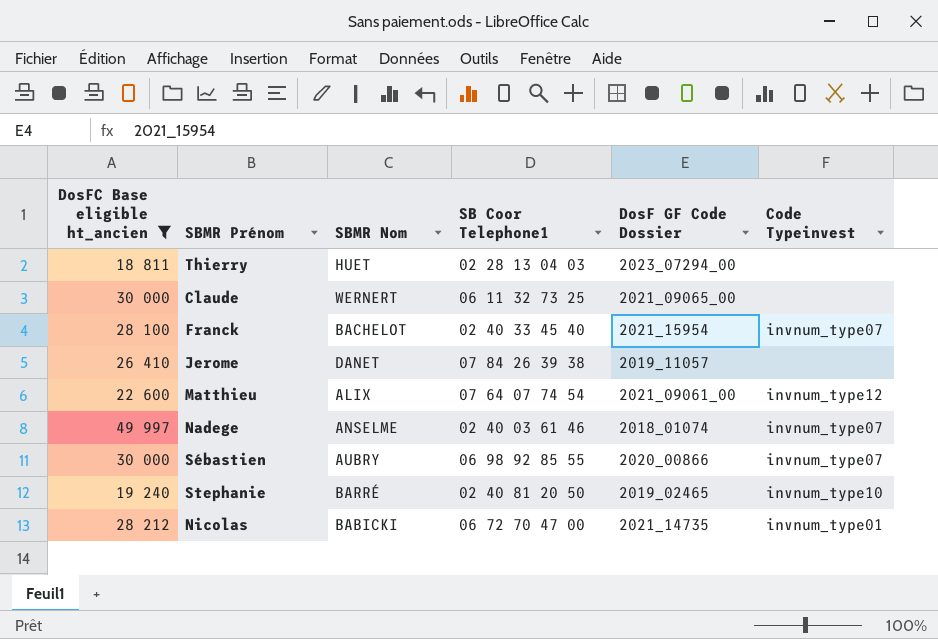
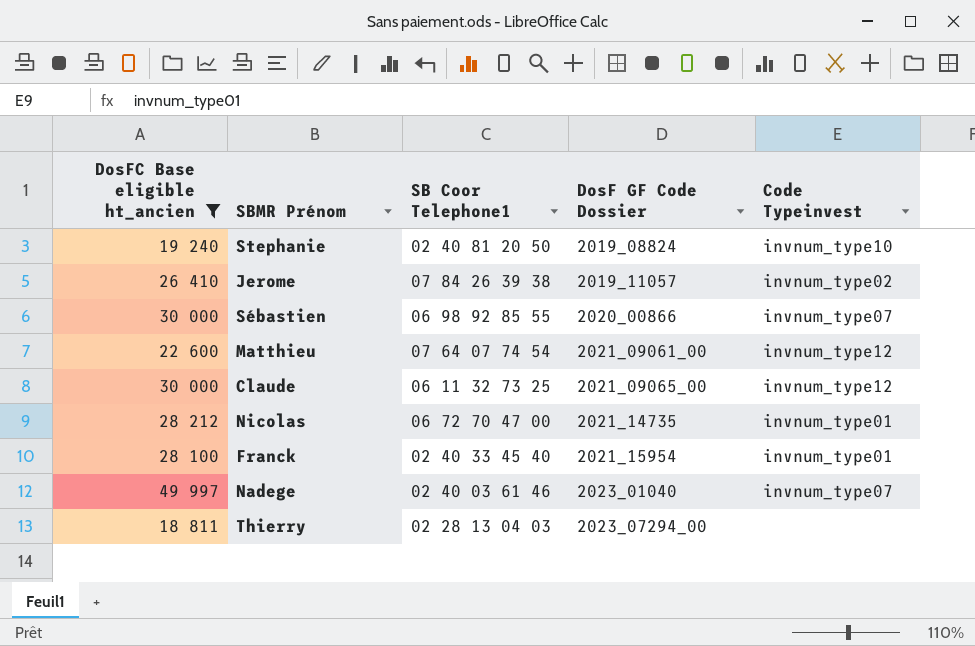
row order: none -> DosF GF Code Dossier ascending
column SBMR Nom | position: 3 -> none
Stephanie | DosF GF Code Dossier: 2019_02465 -> 2019_08824
Jerome | Code Typeinvest: none -> invnum_type02
Claude | Code Typeinvest: none -> invnum_type12
Franck | Code Typeinvest: invnum_type07 -> invnum_type01
Nadege | DosF GF Code Dossier: 2018_01074 -> 2023_01040

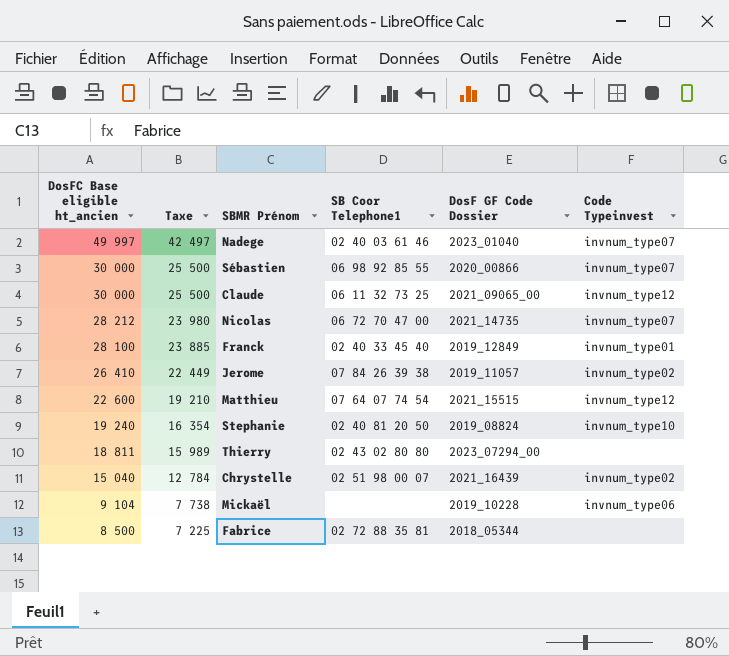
filter: DosFC Base eligible ht_ancien >= 18 811 -> none
row order: DosF GF Code Dossier ascending -> DosFC Base eligible ht_ancien descending
column Taxe | formula: none -> [DosFC Base eligible ht_ancien] * 0,85
Nicolas | Code Typeinvest: invnum_type01 -> invnum_type07
Franck | DosF GF Code Dossier: 2021_15954 -> 2019_12849
Matthieu | DosF GF Code Dossier: 2021_09061_00 -> 2021_15515
Thierry | SB Coor Telephone1: 02 28 13 04 03 -> 02 43 02 80 80

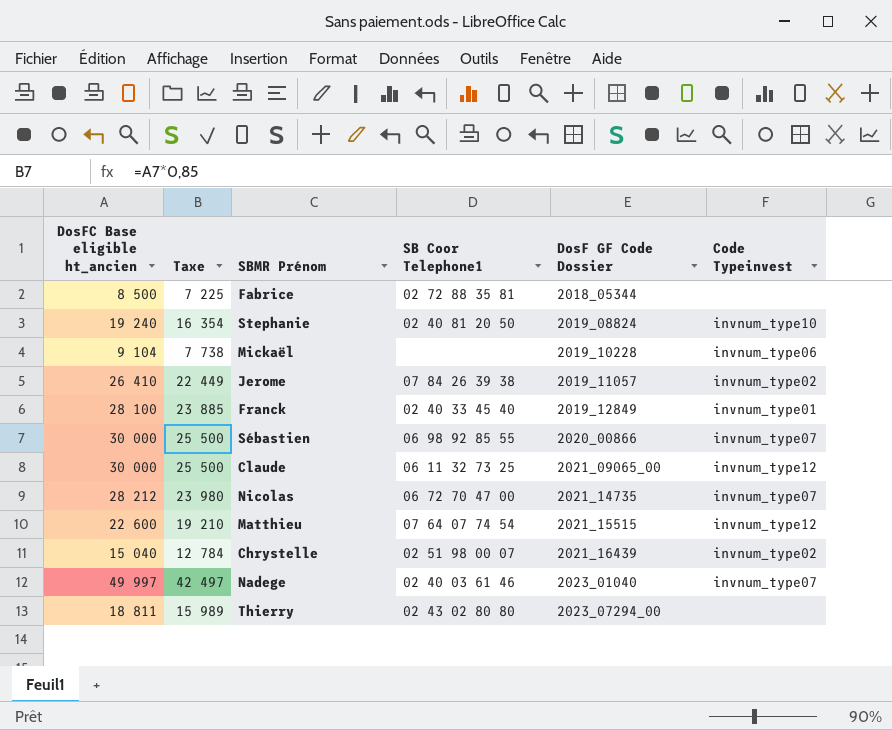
row order: DosFC Base eligible ht_ancien descending -> DosF GF Code Dossier ascending

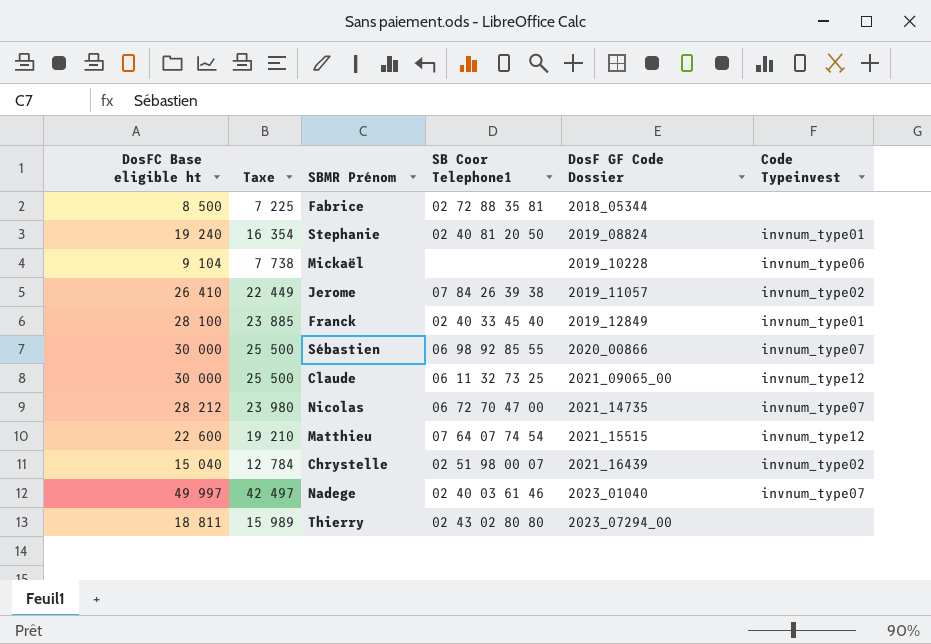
column name: DosFC Base eligible ht_ancien -> DosFC Base eligible ht
Stephanie | Code Typeinvest: invnum_type10 -> invnum_type01

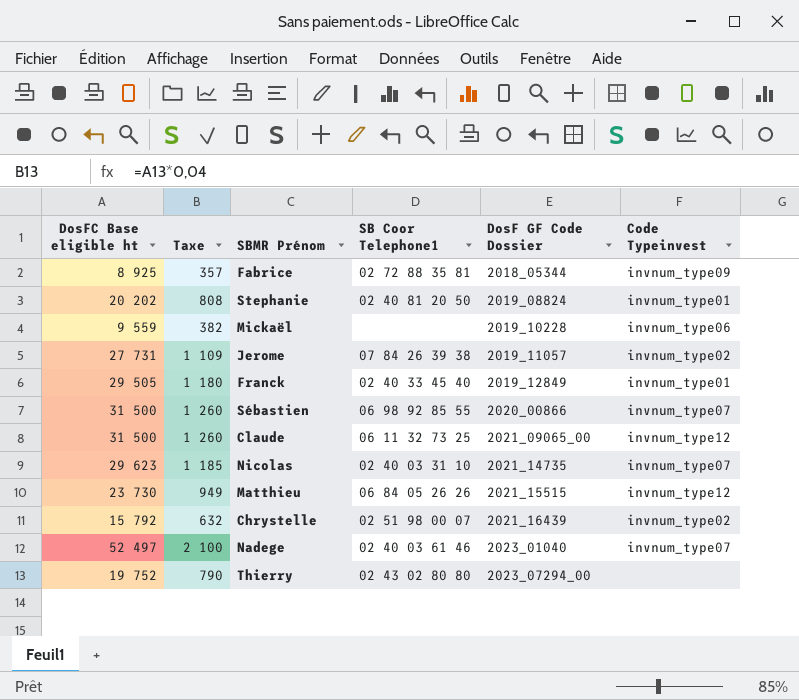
column Taxe | formula: [DosFC Base eligible ht] * 0,85 -> [DosFC Base eligible ht] * 0,04
Fabrice | DosFC Base eligible ht: 8 500 -> 8 925
Fabrice | Code Typeinvest: none -> invnum_type09
Stephanie | DosFC Base eligible ht: 19 240 -> 20 202
Mickaël | DosFC Base eligible ht: 9 104 -> 9 559
Jerome | DosFC Base eligible ht: 26 410 -> 27 731
Franck | DosFC Base eligible ht: 28 100 -> 29 505
Sébastien | DosFC Base eligible ht: 30 000 -> 31 500
Claude | DosFC Base eligible ht: 30 000 -> 31 500
Nicolas | DosFC Base eligible ht: 28 212 -> 29 623
Nicolas | SB Coor Telephone1: 06 72 70 47 00 -> 02 40 03 31 10
Matthieu | DosFC Base eligible ht: 22 600 -> 23 730
Matthieu | SB Coor Telephone1: 07 64 07 74 54 -> 06 84 05 26 26
Chrystelle | DosFC Base eligible ht: 15 040 -> 15 792
Nadege | DosFC Base eligible ht: 49 997 -> 52 497
Thierry | DosFC Base eligible ht: 18 811 -> 19 752

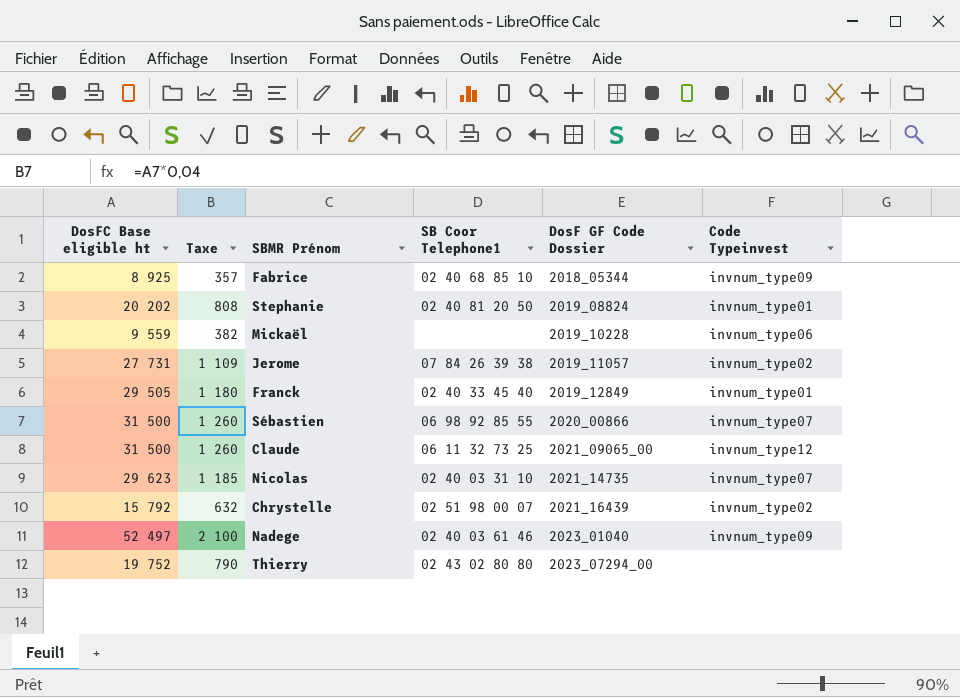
row Matthieu: 23 730 | 949 | 06 84 05 26 26 | 2021_15515 | invnum_type12 -> none
Fabrice | SB Coor Telephone1: 02 72 88 35 81 -> 02 40 68 85 10
Nadege | Code Typeinvest: invnum_type07 -> invnum_type09

